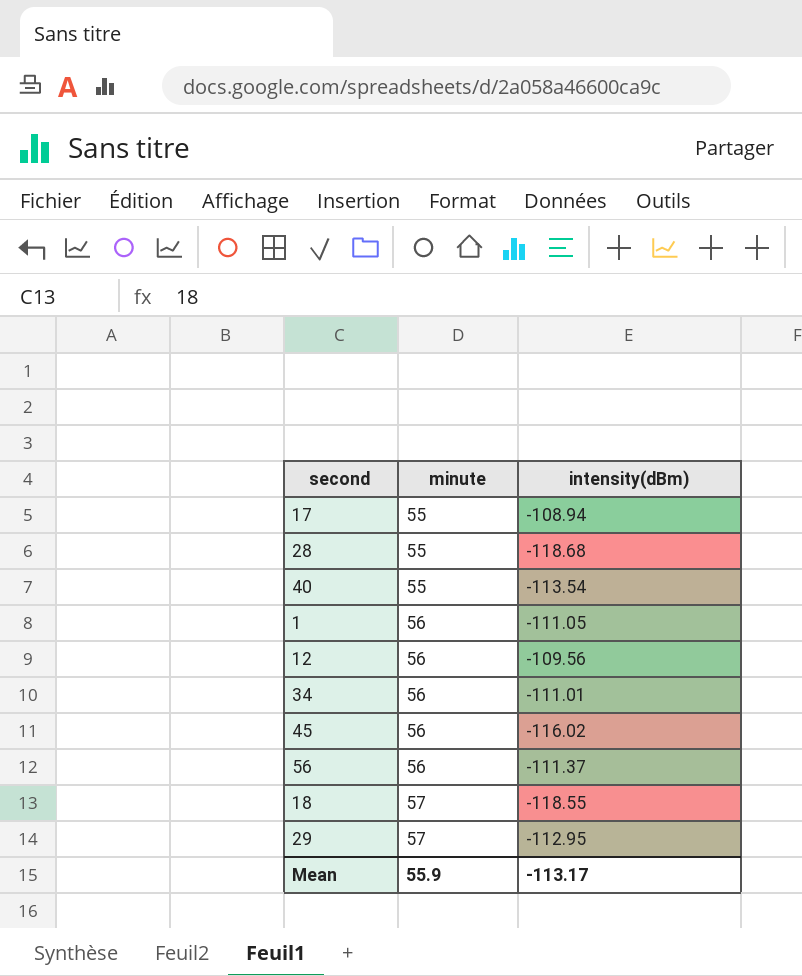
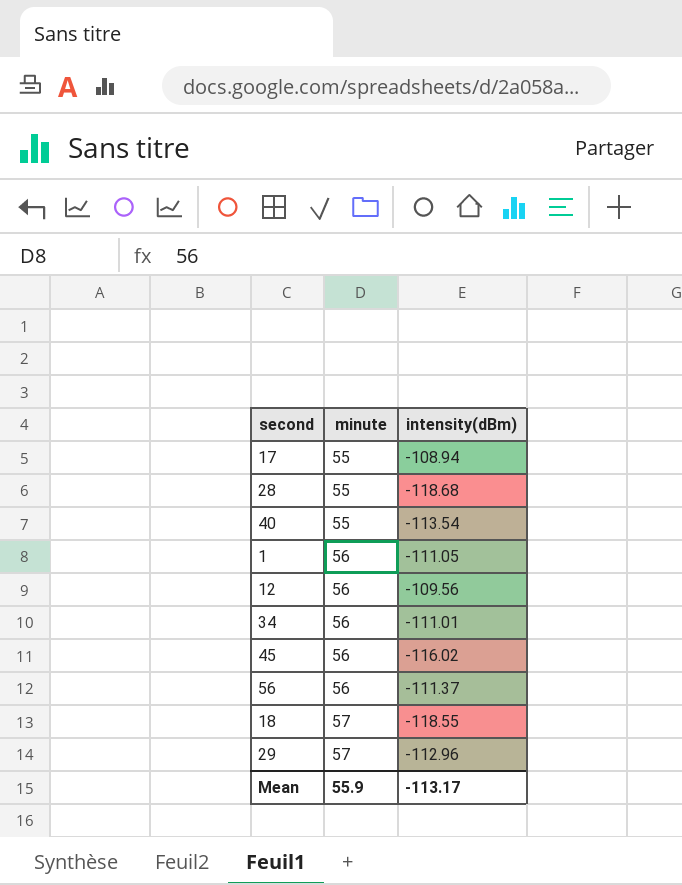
29 | intensity(dBm): -112.95 -> -112.96

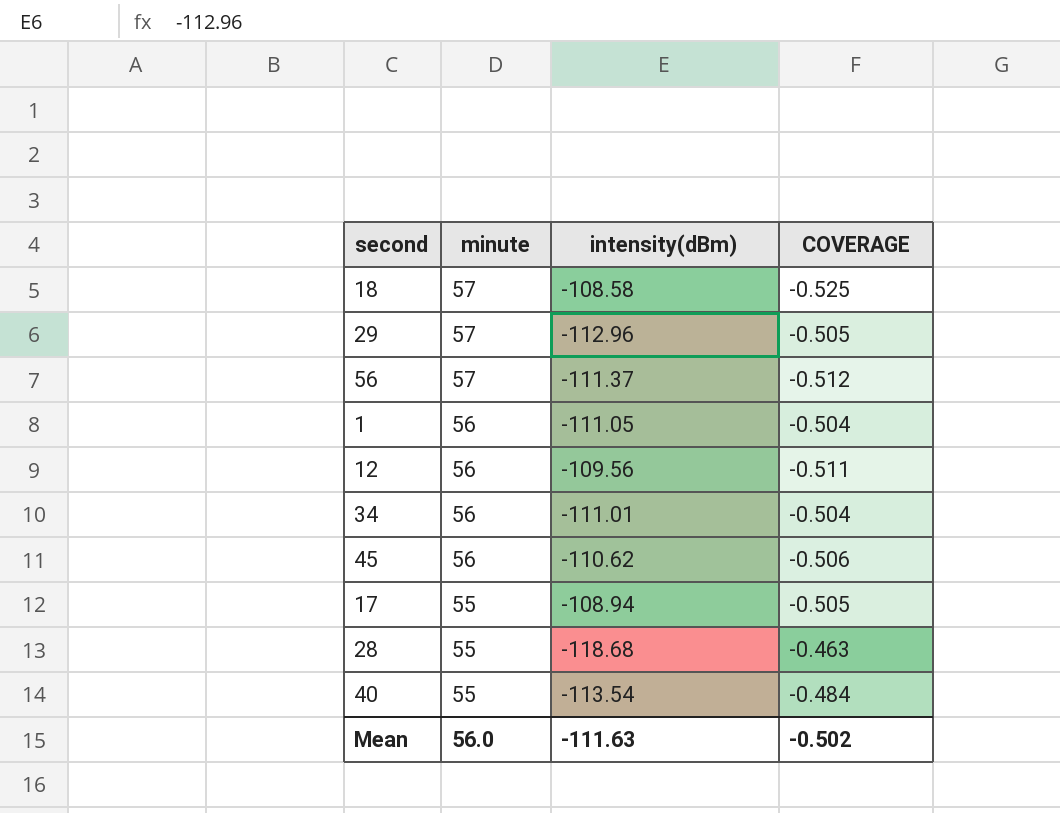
row order: minute ascending -> minute descending
column COVERAGE | formula: none -> [minute] / [intensity(dBm)]
18 | intensity(dBm): -118.55 -> -108.58
56 | minute: 56 -> 57
45 | intensity(dBm): -116.02 -> -110.62
Mean | minute: 55.9 -> 56.0
Mean | intensity(dBm): -113.17 -> -111.63

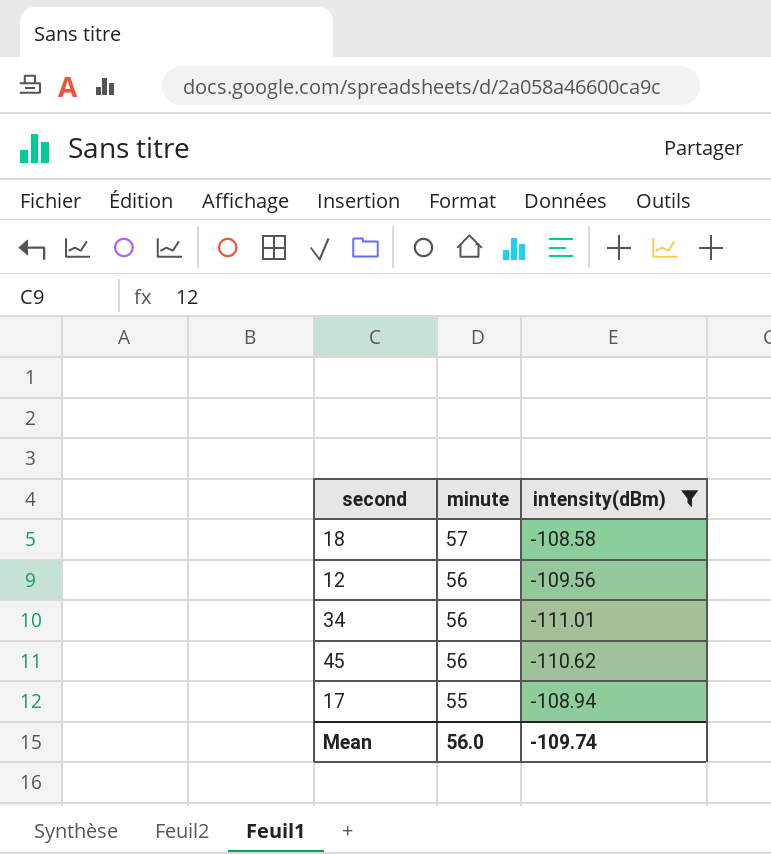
filter: none -> intensity(dBm) >= -111.01
column COVERAGE | formula: [minute] / [intensity(dBm)] -> none
Mean | intensity(dBm): -111.63 -> -109.74

